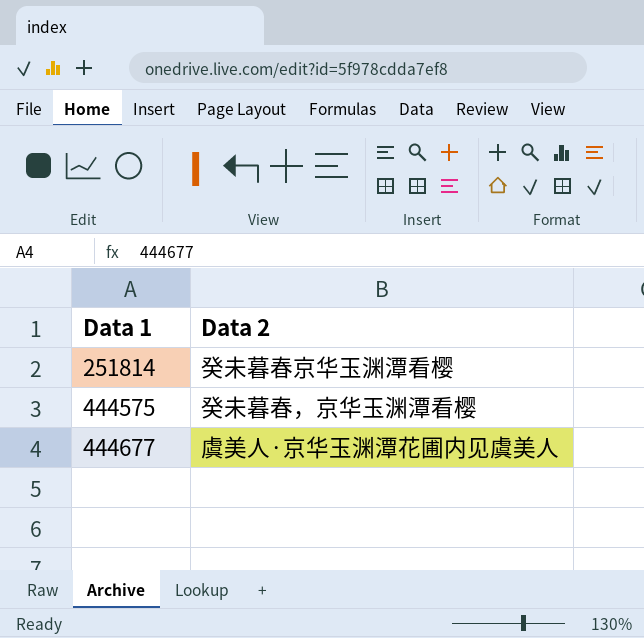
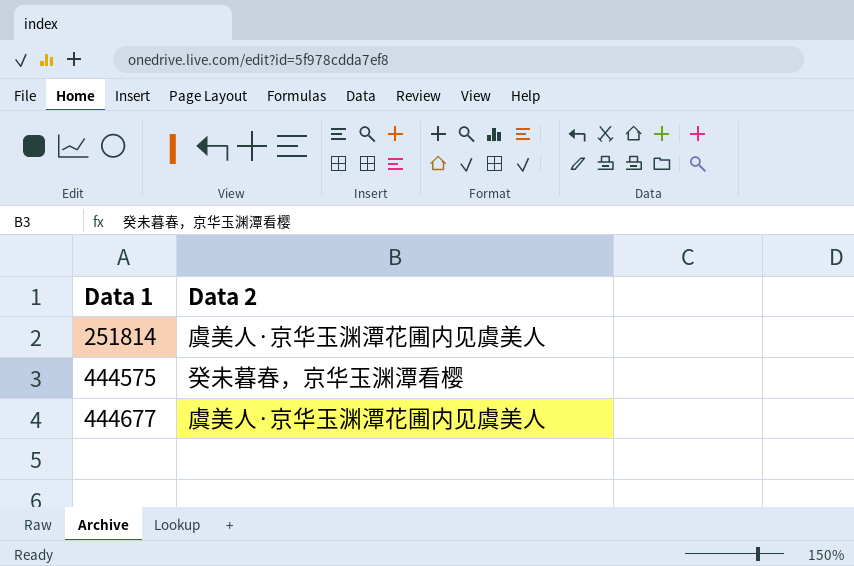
251814 | Data 2: 癸未暮春京华玉渊潭看樱 -> 虞美人·京华玉渊潭花圃内见虞美人

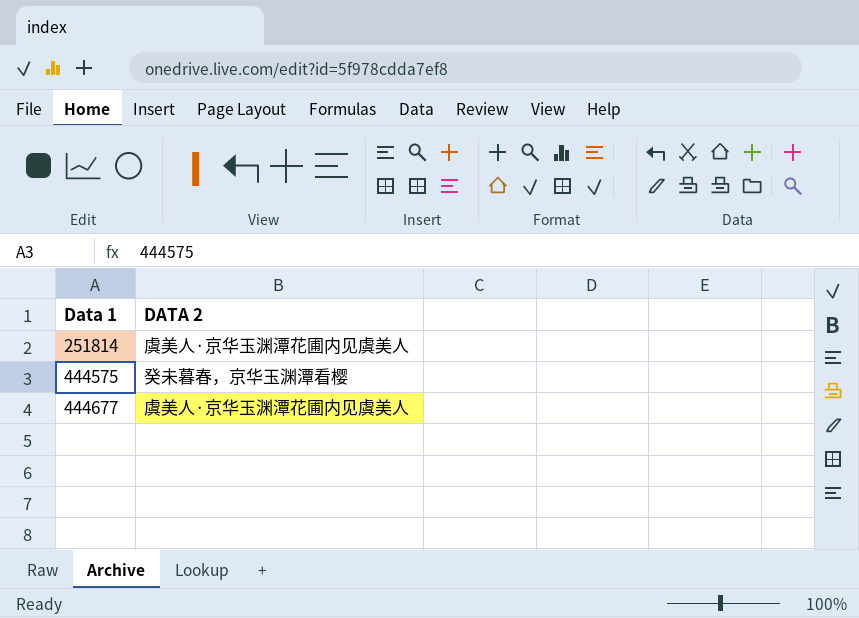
column name: Data 2 -> DATA 2

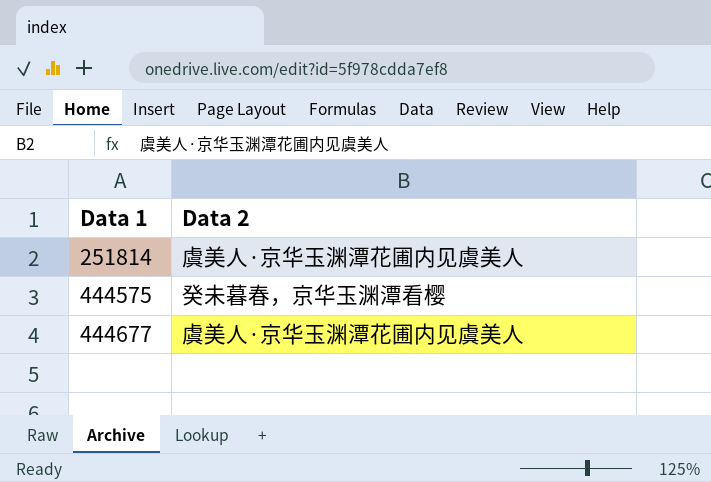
column name: DATA 2 -> Data 2

